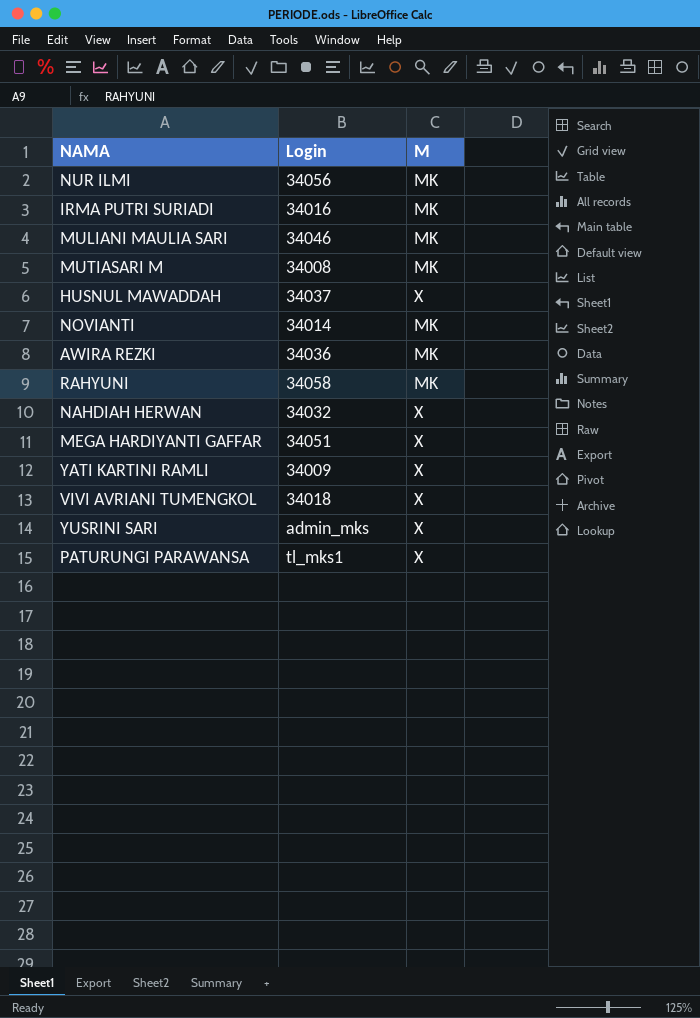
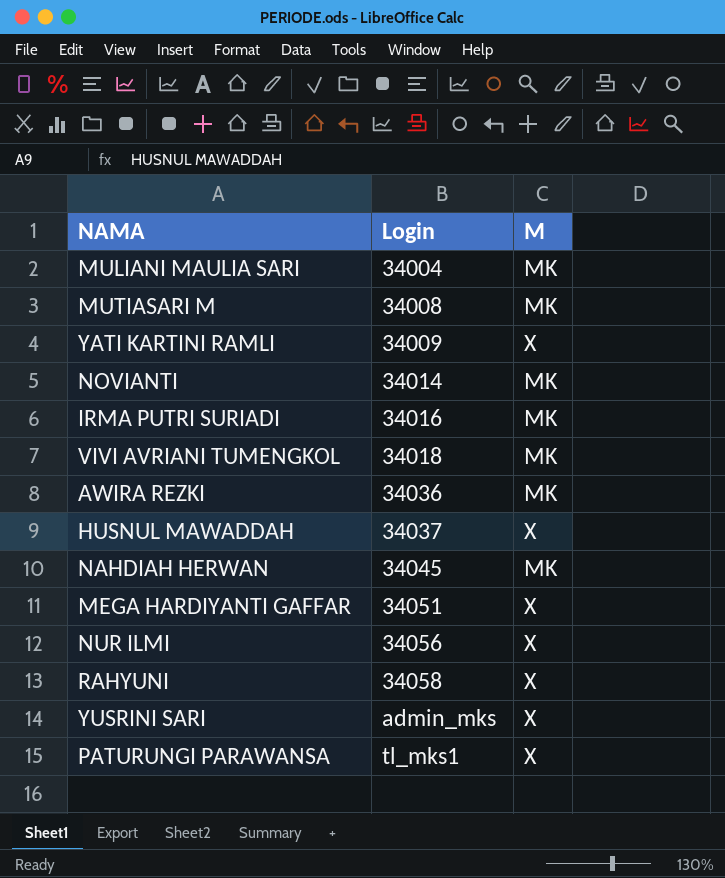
row order: none -> Login ascending
MULIANI MAULIA SARI | Login: 34046 -> 34004
VIVI AVRIANI TUMENGKOL | M: X -> MK
NAHDIAH HERWAN | Login: 34032 -> 34045
NAHDIAH HERWAN | M: X -> MK
NUR ILMI | M: MK -> X
RAHYUNI | M: MK -> X

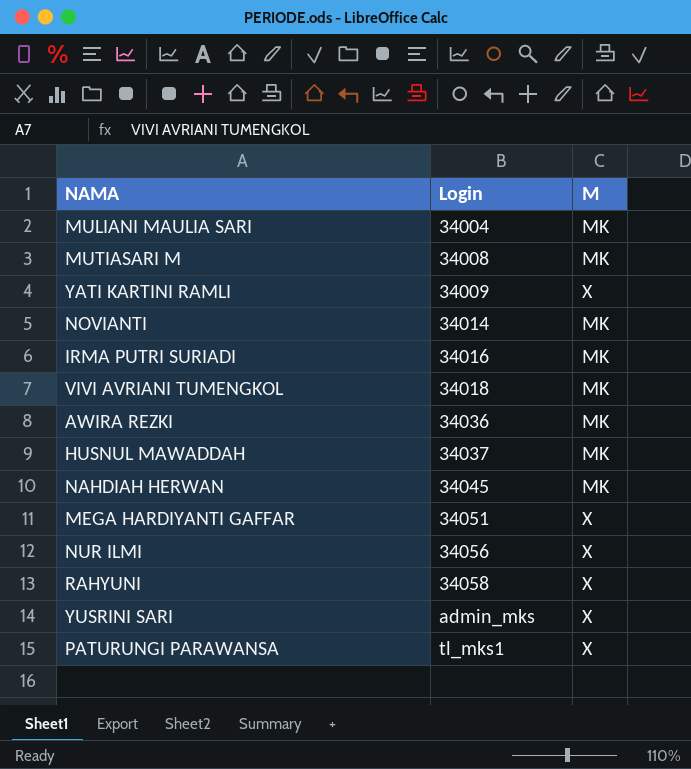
HUSNUL MAWADDAH | M: X -> MK

